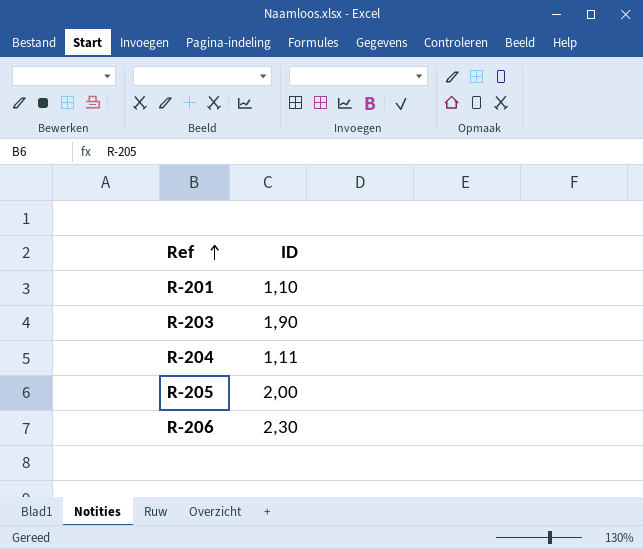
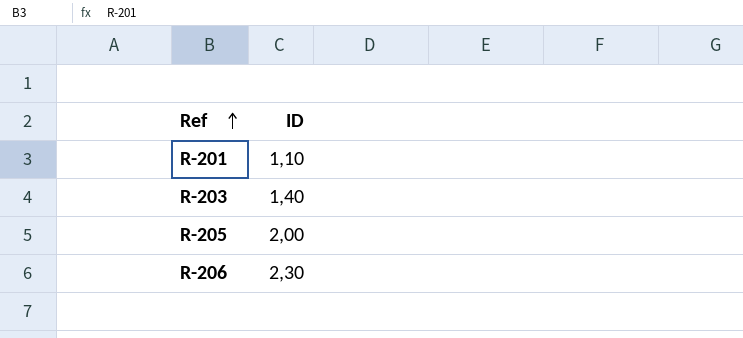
row R-204: 1,11 -> none
R-203 | ID: 1,90 -> 1,40

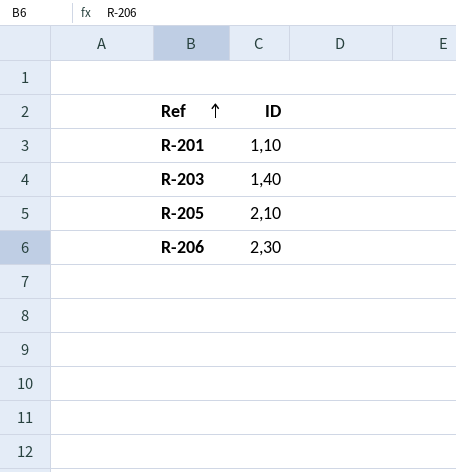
R-205 | ID: 2,00 -> 2,10

